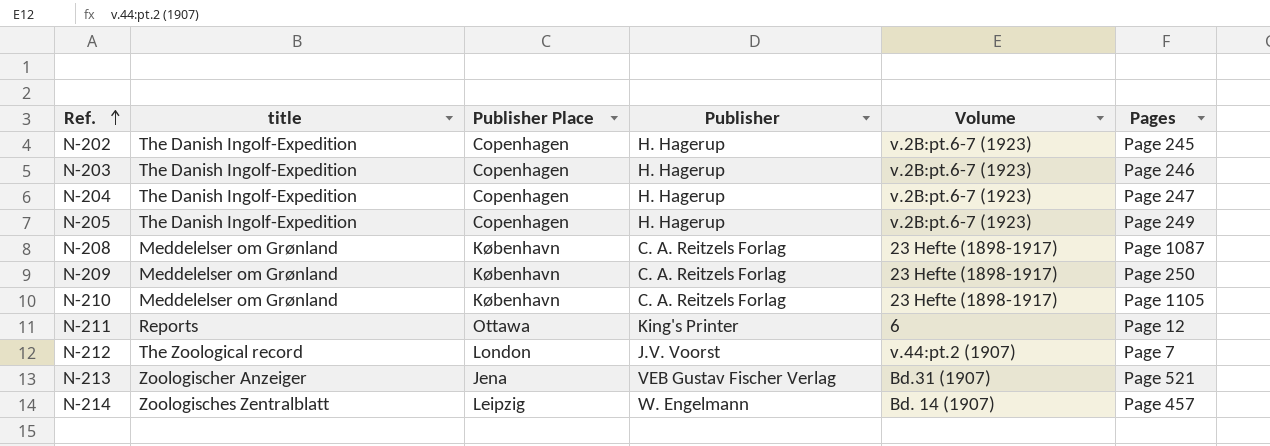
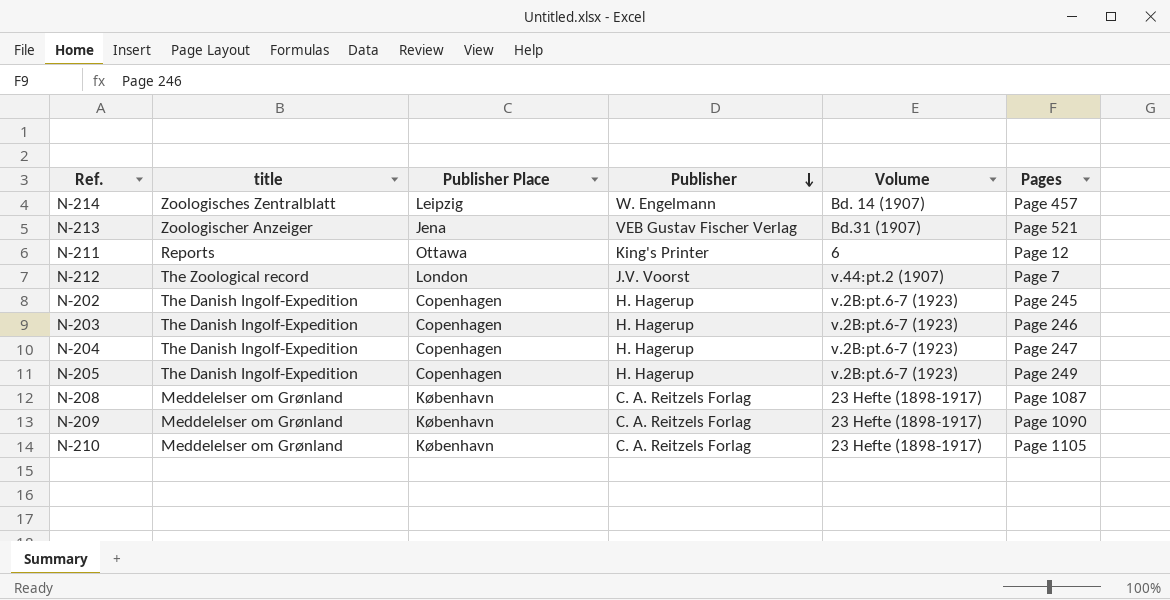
row order: Ref. ascending -> Publisher descending
N-209 | Pages: Page 250 -> Page 1090

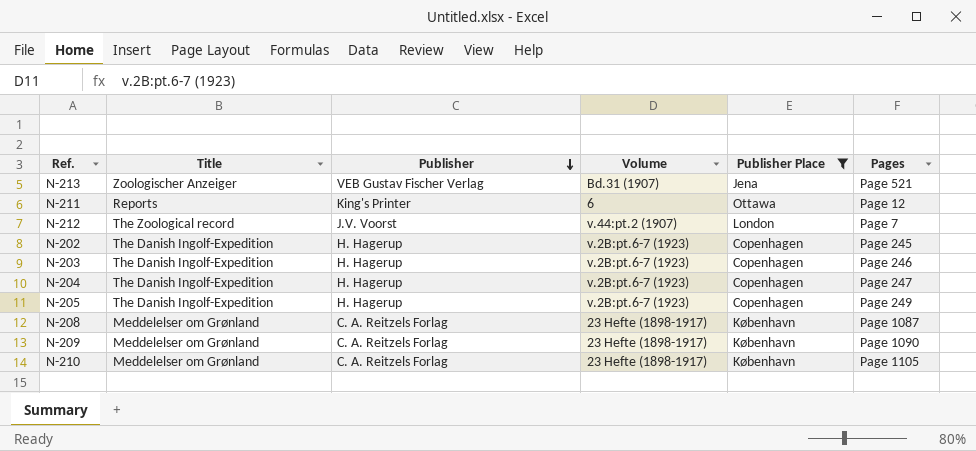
filter: none -> Publisher Place != Leipzig
column name: title -> Title
column Publisher Place | position: 3 -> 5

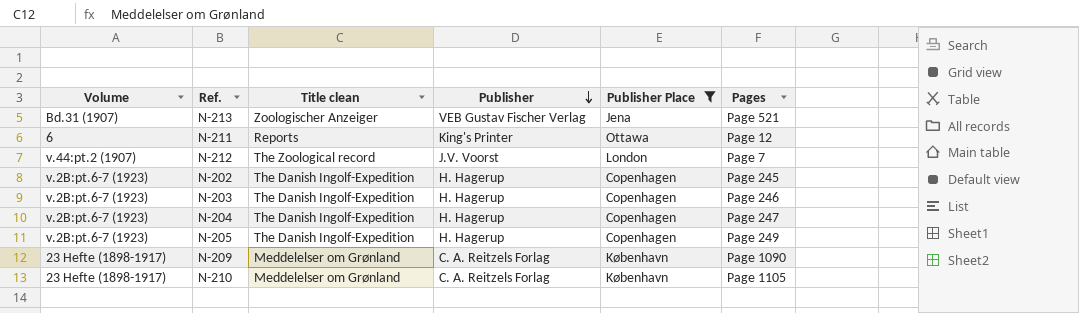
column Volume | position: 4 -> 1
column name: Title -> Title clean
row N-208: Meddelelser om Grønland | C. A. Reitzels Forlag | 23 Hefte (1898-1917) | København | Page 1087 -> none

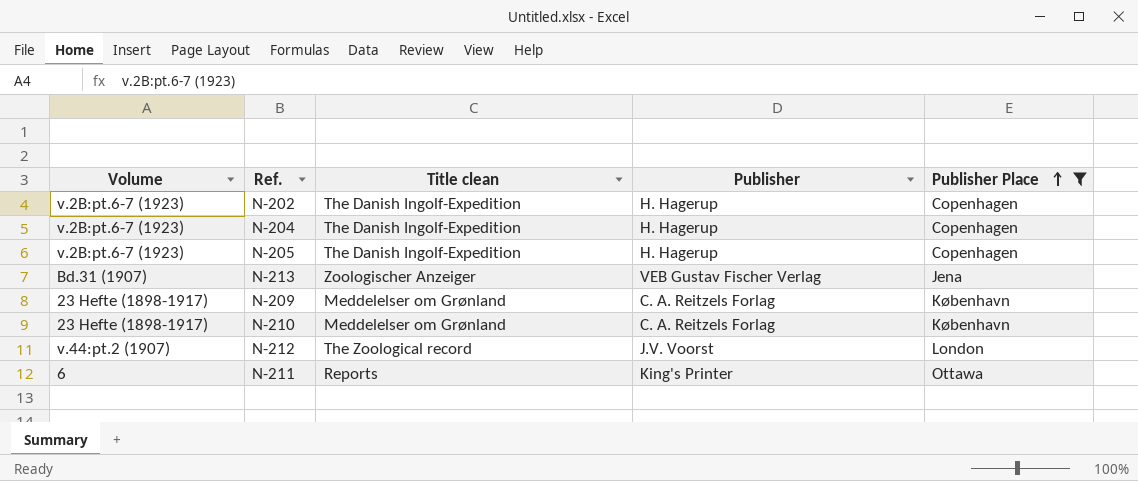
row order: Publisher descending -> Publisher Place ascending
column Pages | position: 6 -> none
row N-203: v.2B:pt.6-7 (1923) | The Danish Ingolf-Expedition | H. Hagerup | Copenhagen | Page 246 -> none

